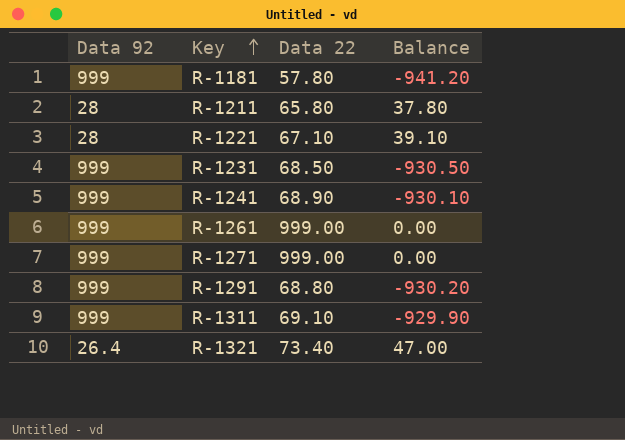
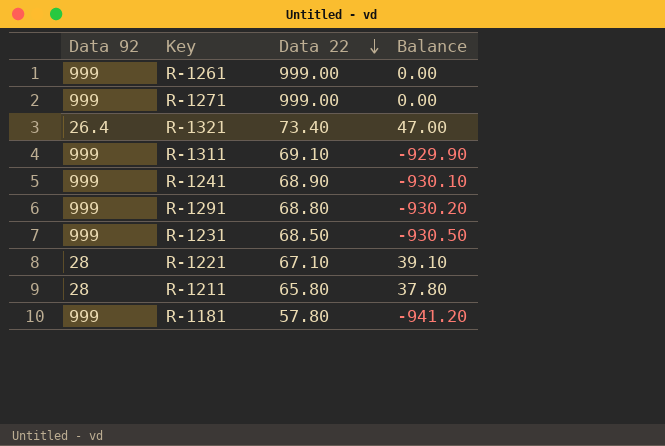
row order: Key ascending -> Data 22 descending

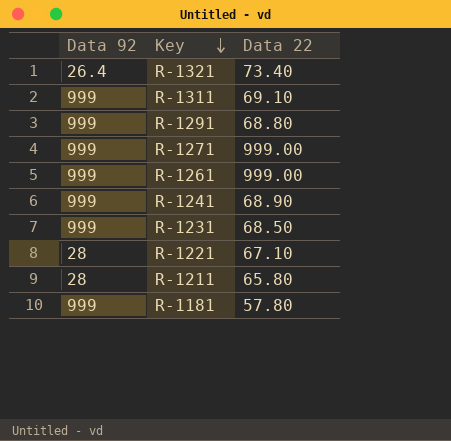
row order: Data 22 descending -> Key descending
column Balance | formula: [Data 22] - [Data 92] -> none

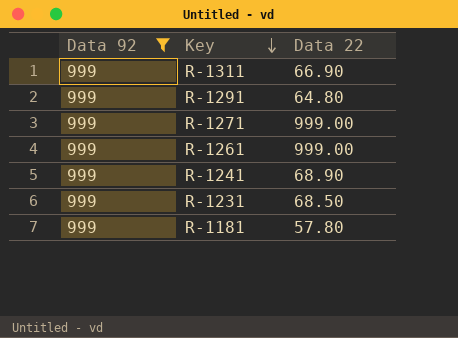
filter: none -> Data 92 = 999
R-1311 | Data 22: 69.10 -> 66.90
R-1291 | Data 22: 68.80 -> 64.80

